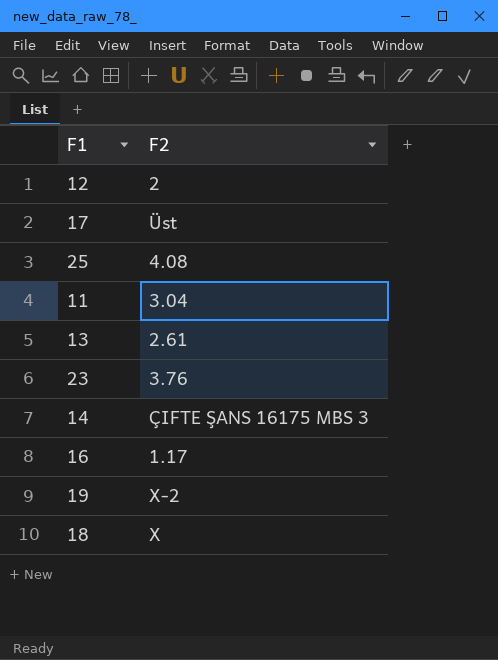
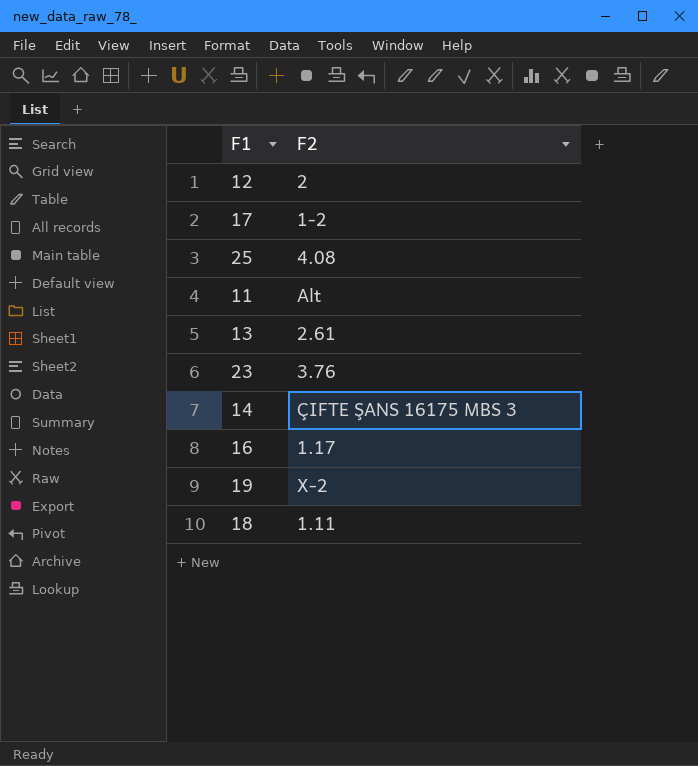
17 | F2: Üst -> 1-2
11 | F2: 3.04 -> Alt
18 | F2: X -> 1.11

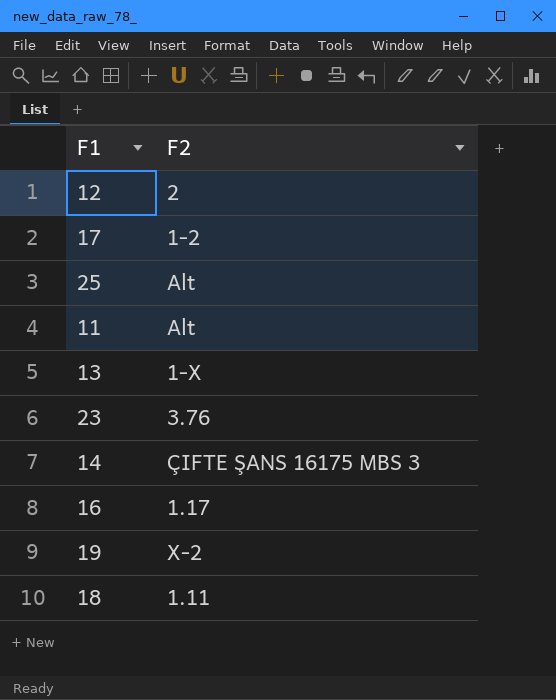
25 | F2: 4.08 -> Alt
13 | F2: 2.61 -> 1-X

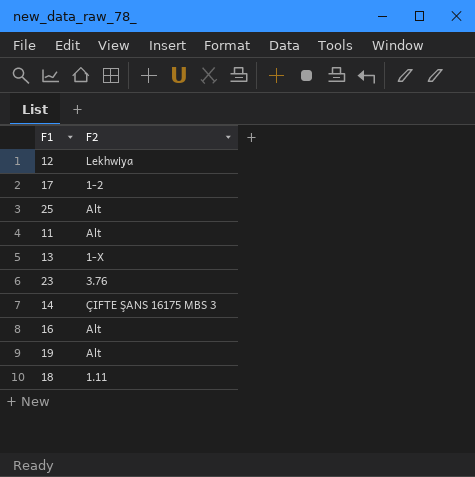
12 | F2: 2 -> Lekhwiya
16 | F2: 1.17 -> Alt
19 | F2: X-2 -> Alt

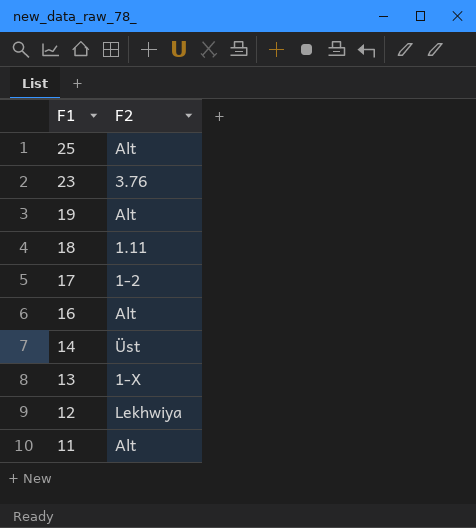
row order: none -> F1 descending
14 | F2: ÇIFTE ŞANS 16175 MBS 3 -> Üst

